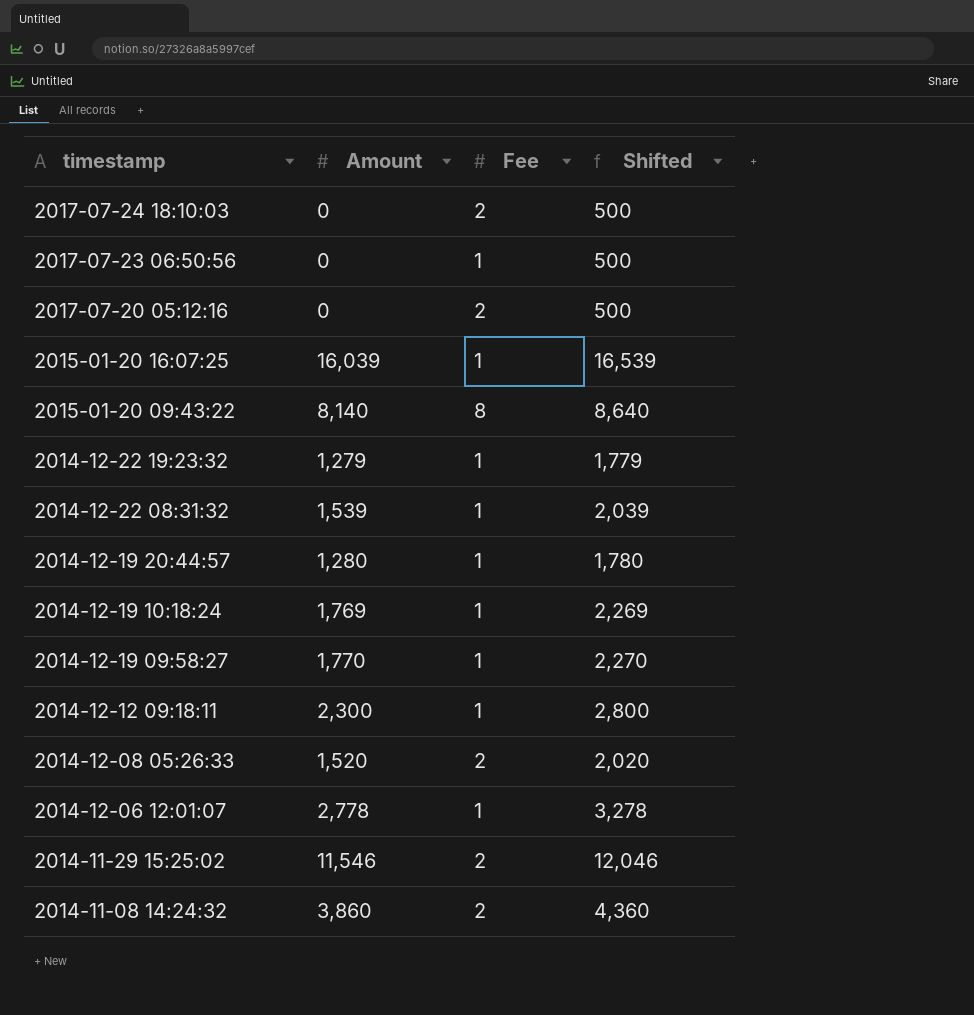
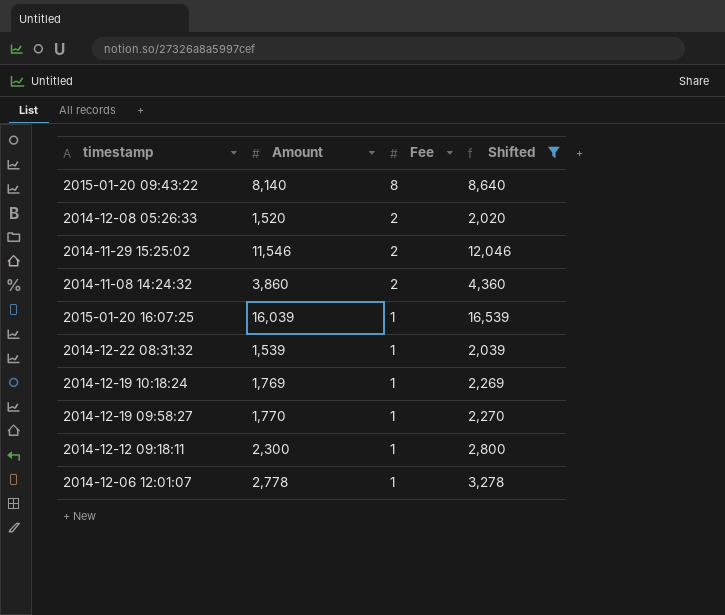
filter: none -> Shifted >= 2,020
row order: timestamp descending -> Fee descending

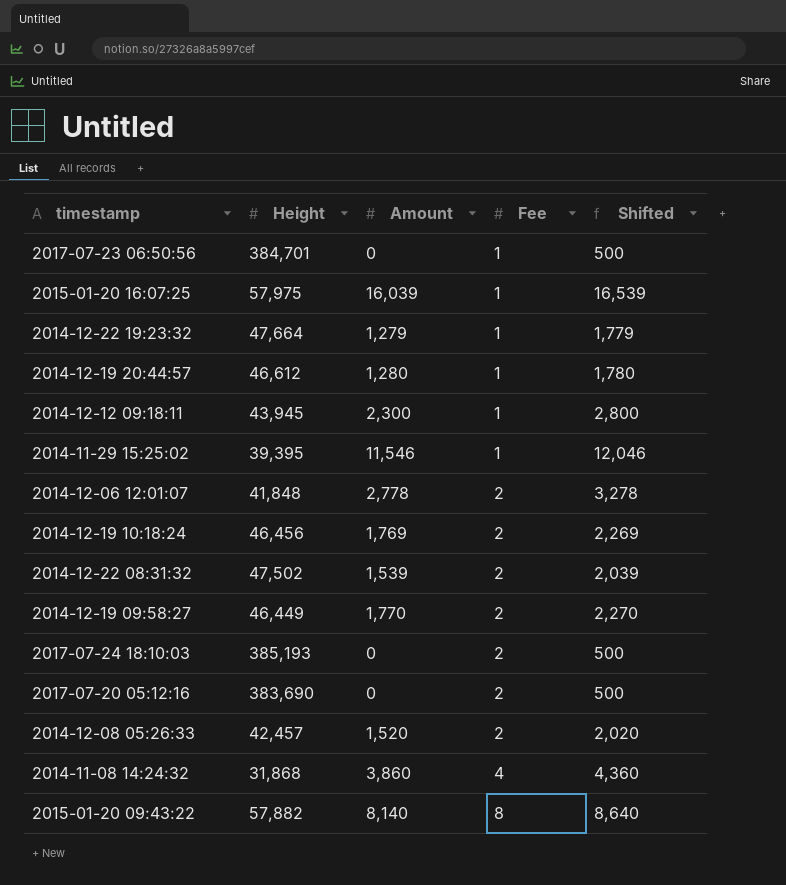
filter: Shifted >= 2,020 -> none
row order: Fee descending -> Fee ascending
column Height | position: none -> 2
2014-11-29 15:25:02 | Fee: 2 -> 1
2014-12-06 12:01:07 | Fee: 1 -> 2
2014-12-19 10:18:24 | Fee: 1 -> 2
2014-12-22 08:31:32 | Fee: 1 -> 2
2014-12-19 09:58:27 | Fee: 1 -> 2
2014-11-08 14:24:32 | Fee: 2 -> 4

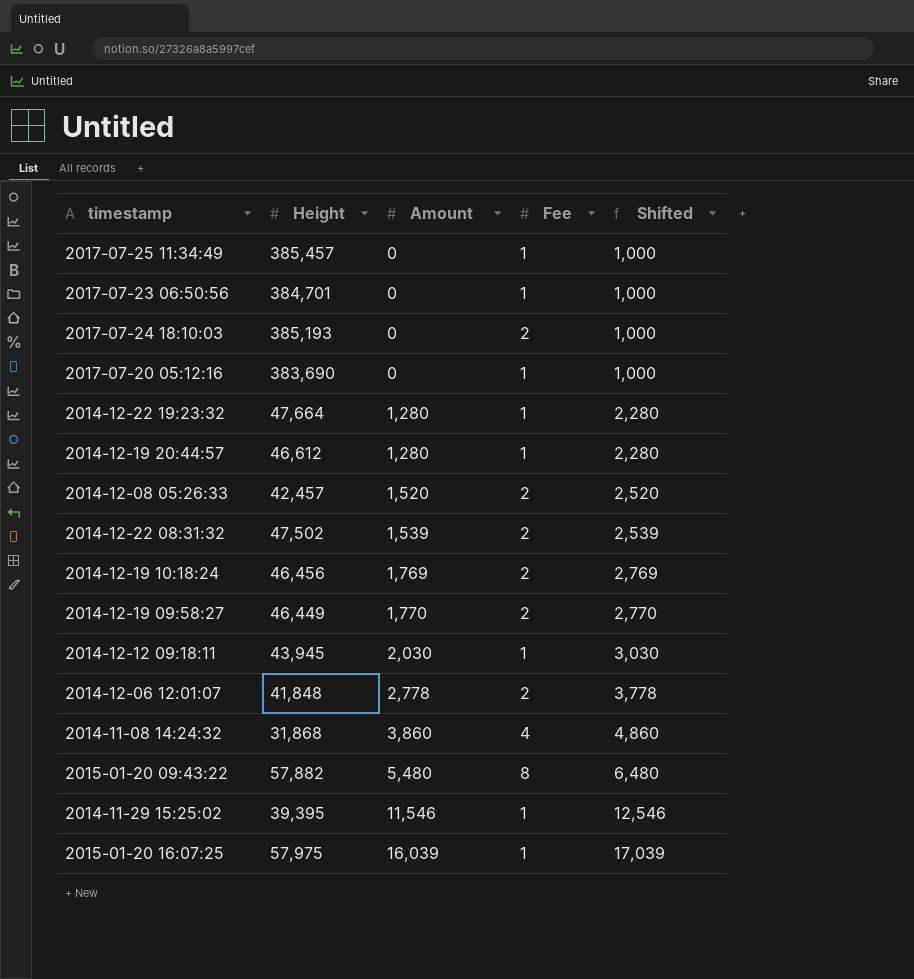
row order: Fee ascending -> Amount ascending
column Shifted | formula: [Amount] + 500 -> [Amount] + 1000
row 2017-07-25 11:34:49: none -> 385,457 | 0 | 1 | 1,000
2017-07-20 05:12:16 | Fee: 2 -> 1
2014-12-22 19:23:32 | Amount: 1,279 -> 1,280
2014-12-12 09:18:11 | Amount: 2,300 -> 2,030
2015-01-20 09:43:22 | Amount: 8,140 -> 5,480

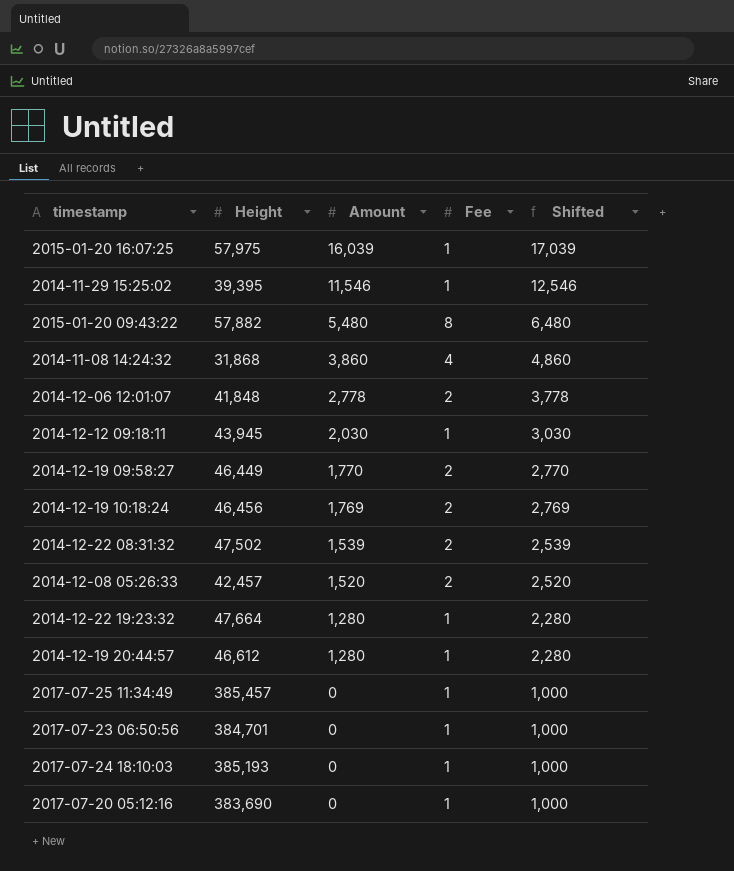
row order: Amount ascending -> Amount descending
2017-07-24 18:10:03 | Fee: 2 -> 1

